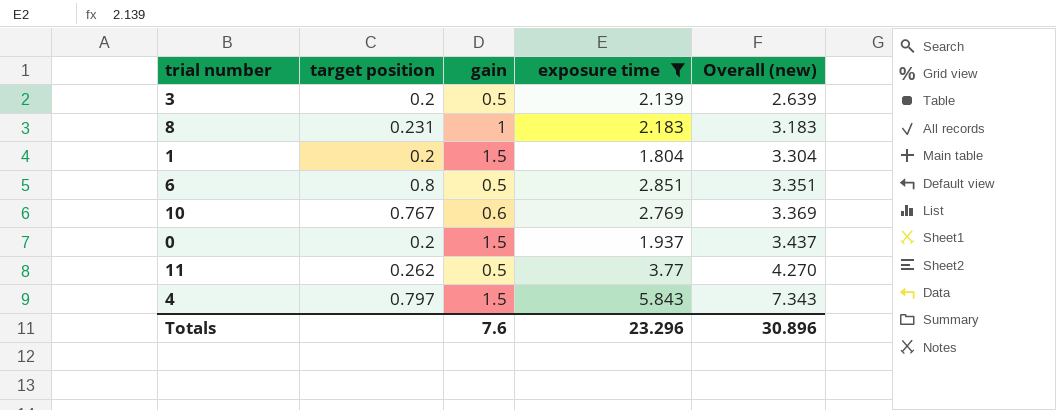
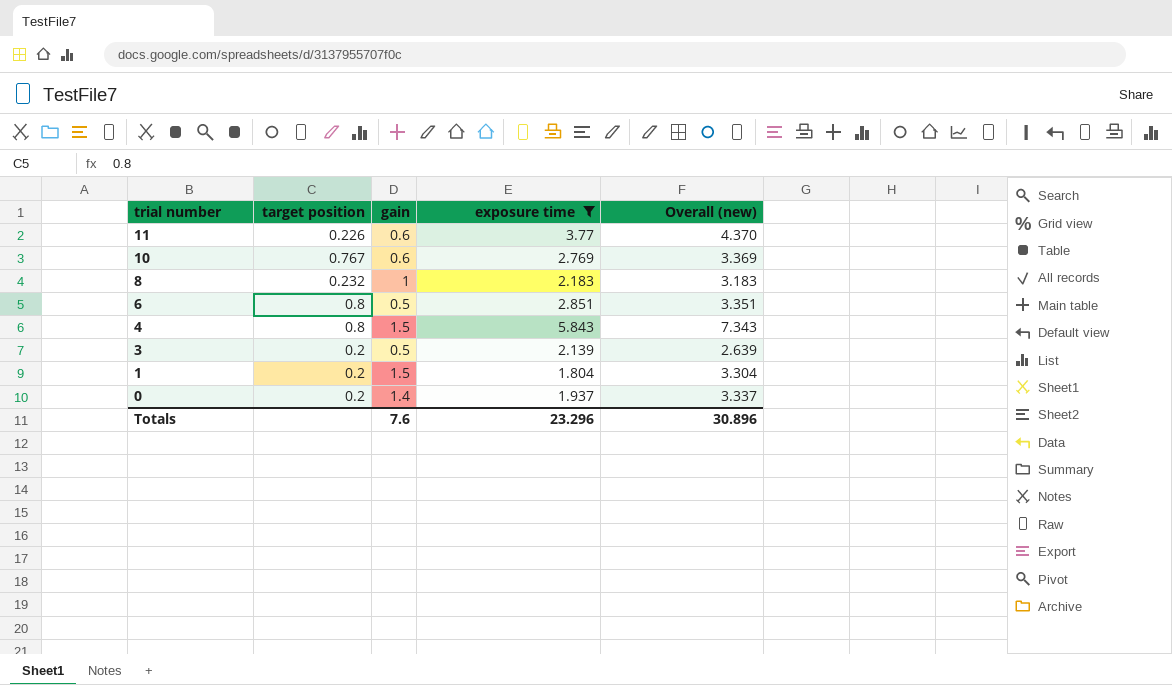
row order: Overall (new) ascending -> trial number descending
11 | target position: 0.262 -> 0.226
11 | gain: 0.5 -> 0.6
11 | Overall (new): 4.270 -> 4.370
8 | target position: 0.231 -> 0.232
4 | target position: 0.797 -> 0.8
0 | gain: 1.5 -> 1.4
0 | Overall (new): 3.437 -> 3.337

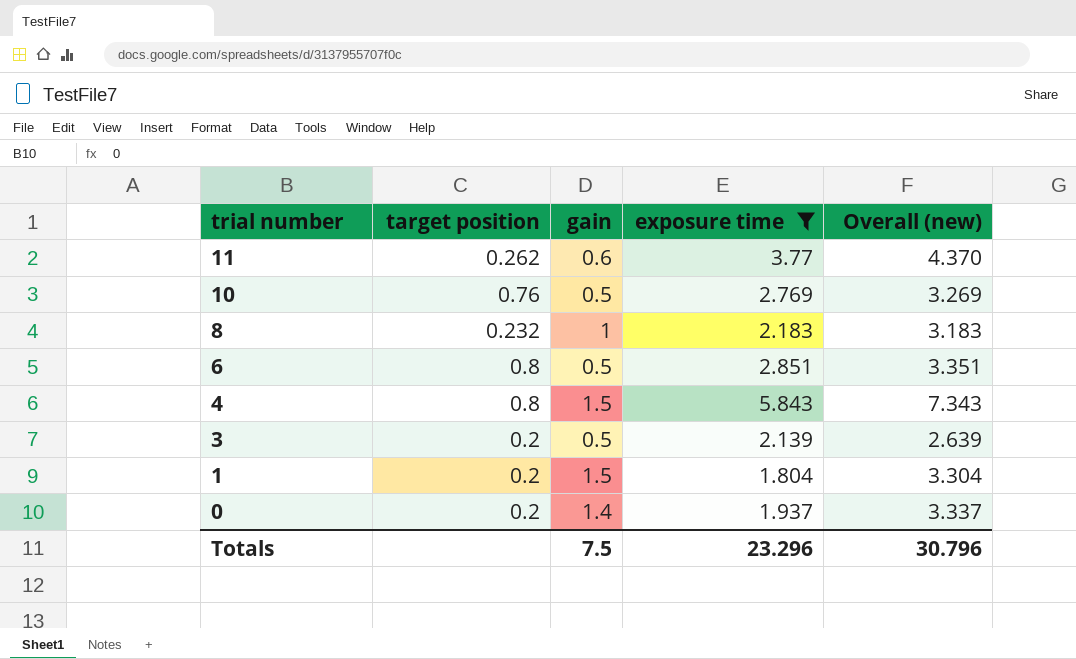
11 | target position: 0.226 -> 0.262
10 | target position: 0.767 -> 0.76
10 | gain: 0.6 -> 0.5
10 | Overall (new): 3.369 -> 3.269
Totals | gain: 7.6 -> 7.5
Totals | Overall (new): 30.896 -> 30.796

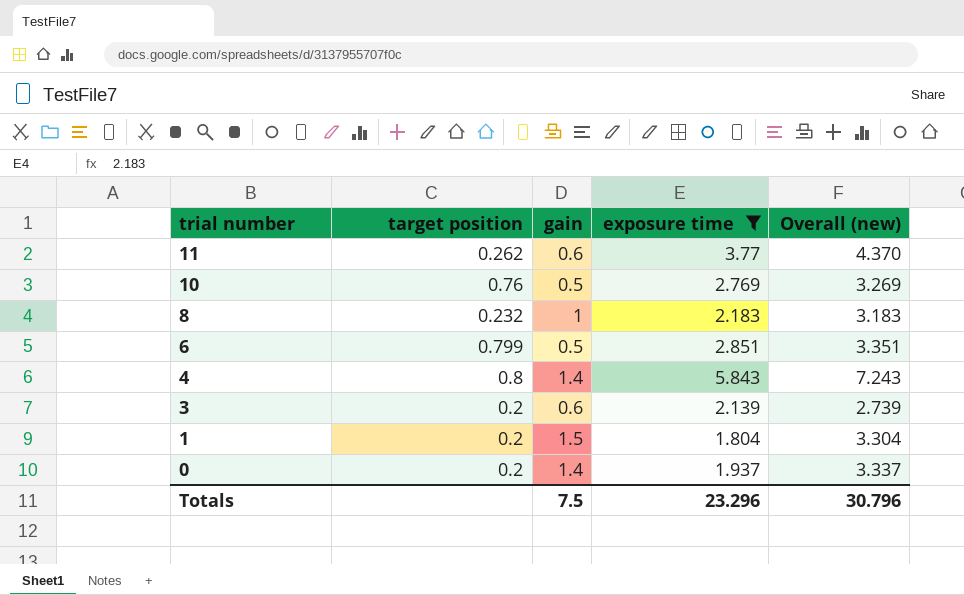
6 | target position: 0.8 -> 0.799
4 | gain: 1.5 -> 1.4
4 | Overall (new): 7.343 -> 7.243
3 | gain: 0.5 -> 0.6
3 | Overall (new): 2.639 -> 2.739

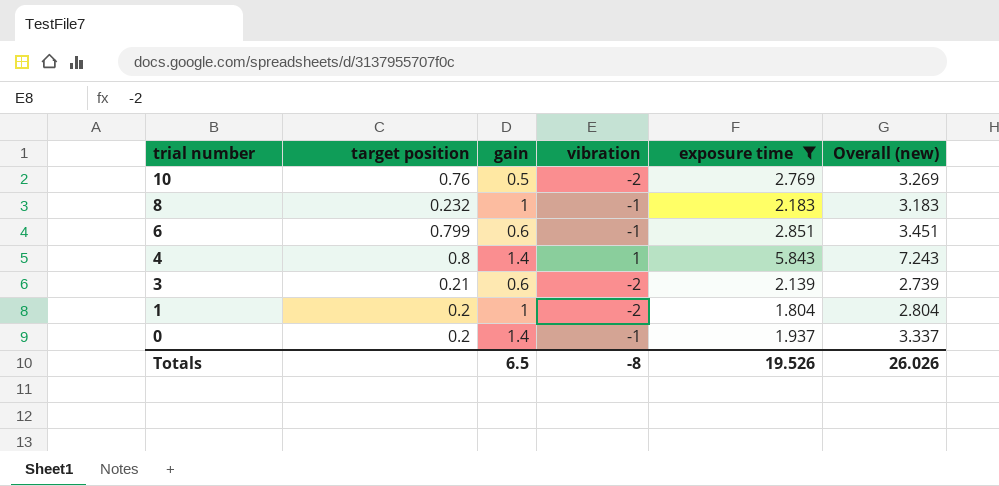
column vibration | position: none -> 4
row 11: 0.262 | 0.6 | 3.77 | 4.370 -> none
6 | gain: 0.5 -> 0.6
6 | Overall (new): 3.351 -> 3.451
3 | target position: 0.2 -> 0.21
1 | gain: 1.5 -> 1
1 | Overall (new): 3.304 -> 2.804
Totals | gain: 7.5 -> 6.5
Totals | exposure time: 23.296 -> 19.526
Totals | Overall (new): 30.796 -> 26.026

